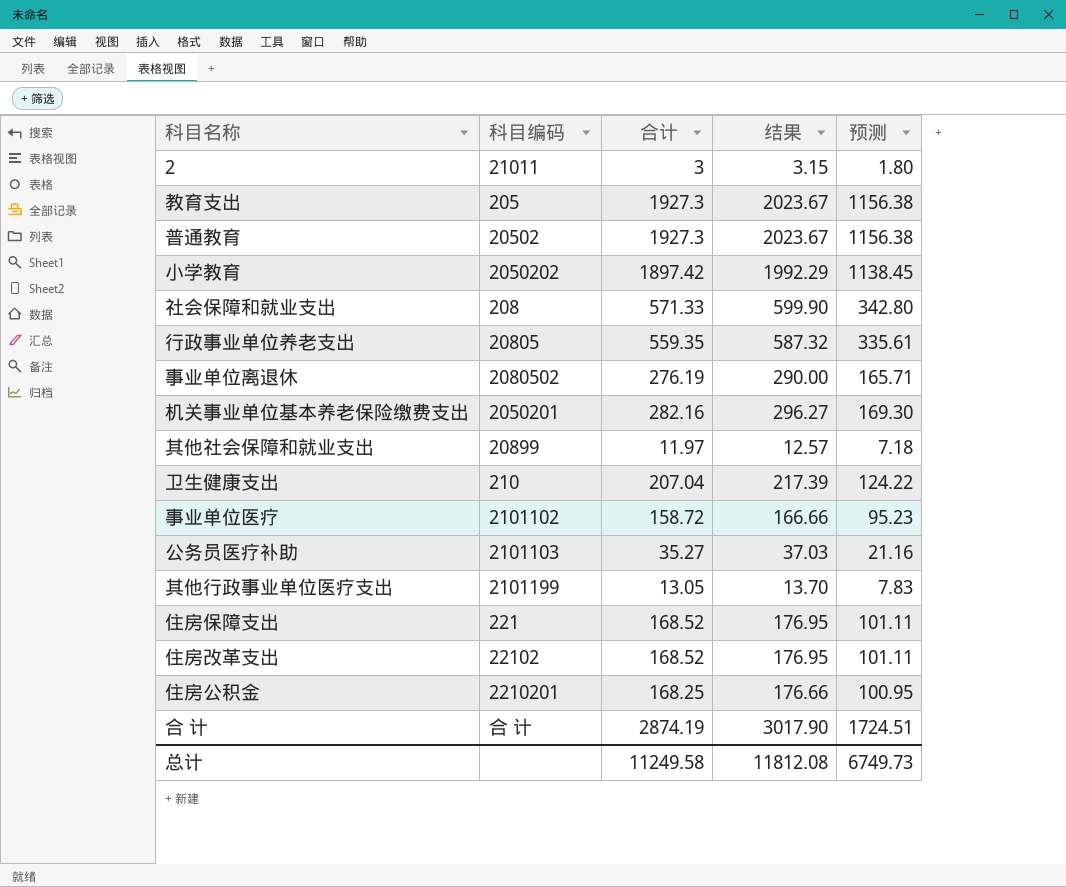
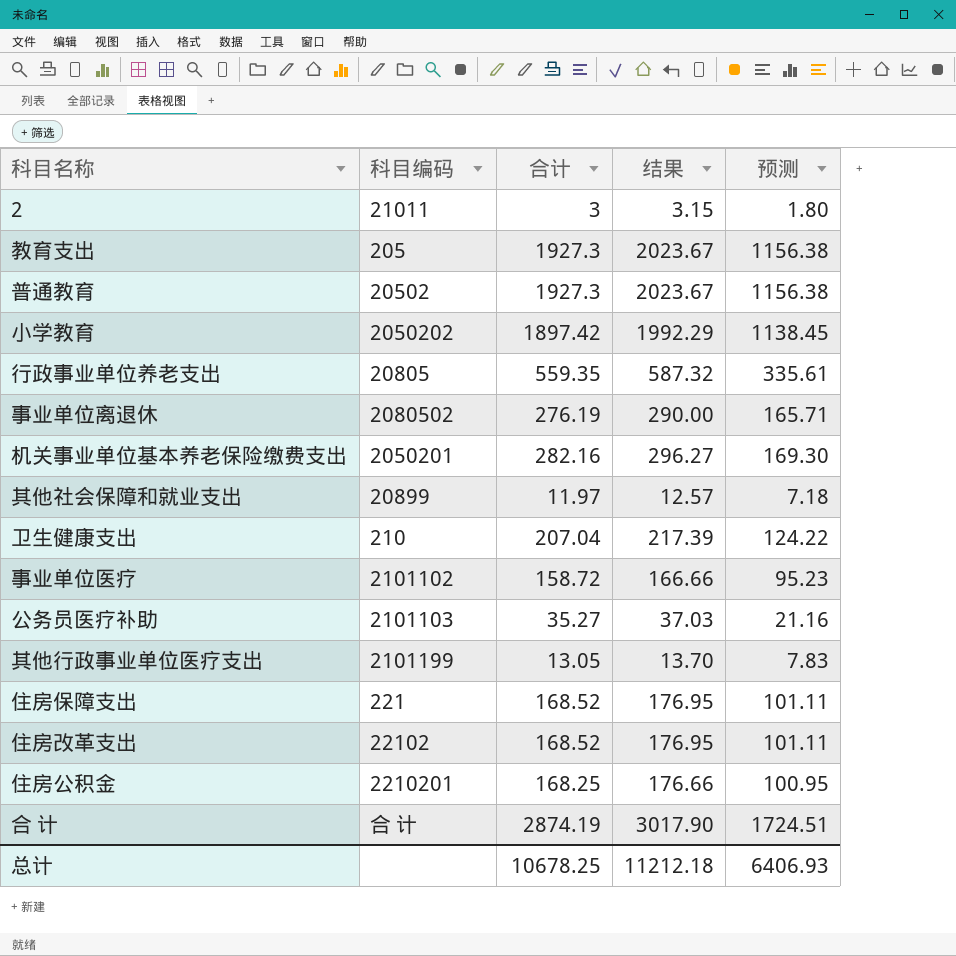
row 社会保障和就业支出: 208 | 571.33 | 599.90 | 342.80 -> none
总计 | 合计: 11249.58 -> 10678.25
总计 | 结果: 11812.08 -> 11212.18
总计 | 预测: 6749.73 -> 6406.93

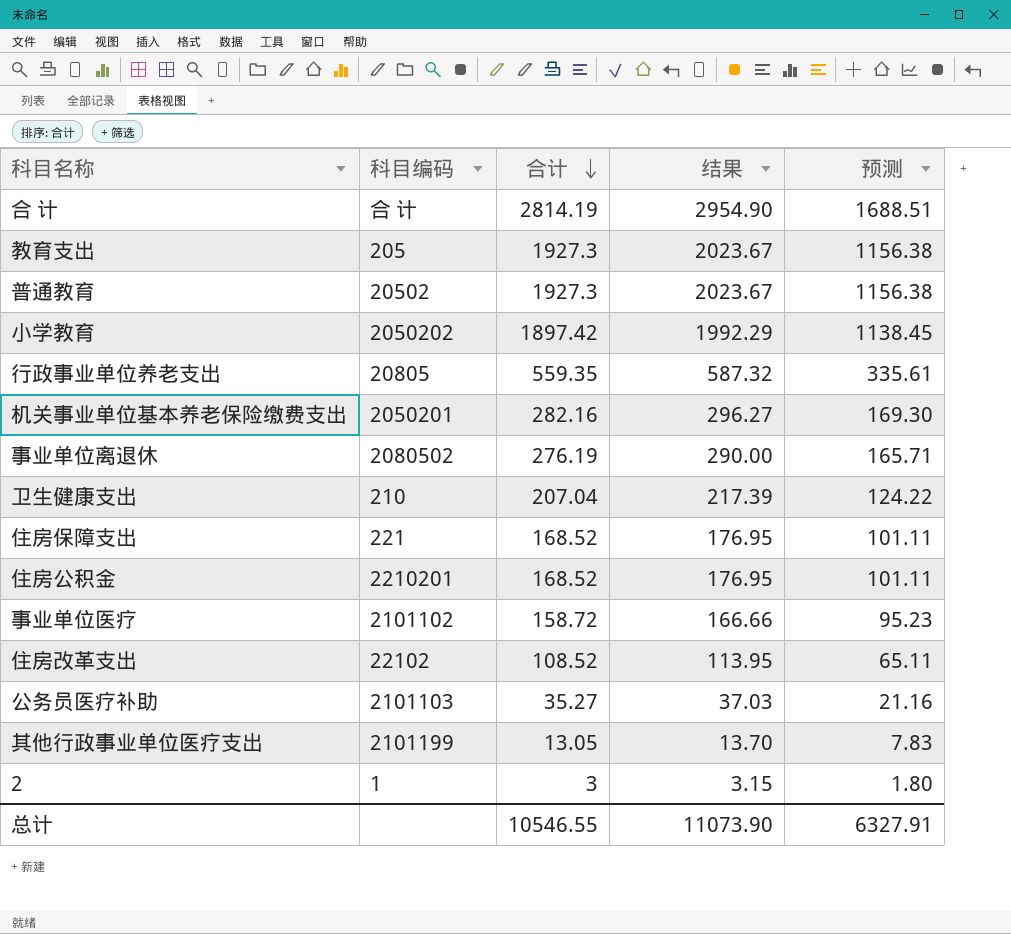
row order: none -> 合计 descending
row 其他社会保障和就业支出: 20899 | 11.97 | 12.57 | 7.18 -> none
合 计 | 合计: 2874.19 -> 2814.19
合 计 | 结果: 3017.90 -> 2954.90
合 计 | 预测: 1724.51 -> 1688.51
住房公积金 | 合计: 168.25 -> 168.52
住房公积金 | 结果: 176.66 -> 176.95
住房公积金 | 预测: 100.95 -> 101.11
住房改革支出 | 合计: 168.52 -> 108.52
住房改革支出 | 结果: 176.95 -> 113.95
住房改革支出 | 预测: 101.11 -> 65.11
2 | 科目编码: 21011 -> 1
总计 | 合计: 10678.25 -> 10546.55
总计 | 结果: 11212.18 -> 11073.90
总计 | 预测: 6406.93 -> 6327.91

